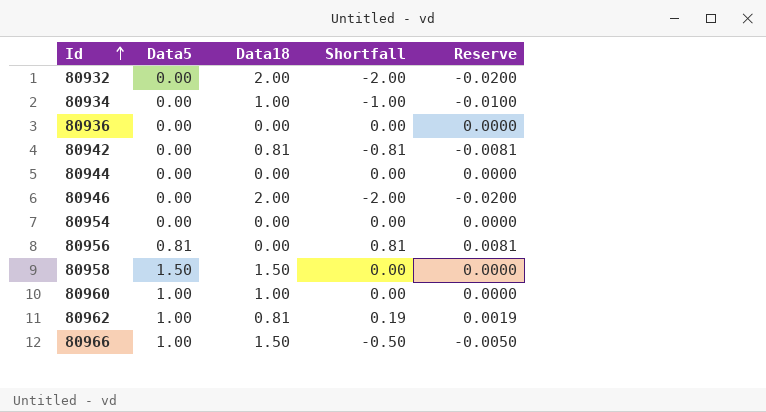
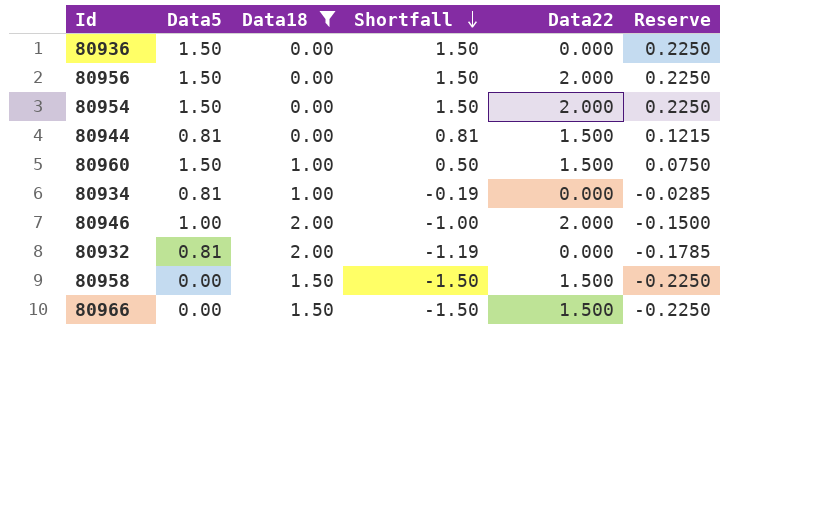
filter: none -> Data18 != 0.81
row order: Id ascending -> Shortfall descending
column Data22 | position: none -> 5
column Reserve | formula: [Shortfall] * 0.01 -> [Shortfall] * 0.15
80936 | Data5: 0.00 -> 1.50
80936 | Shortfall: 0.00 -> 1.50
80956 | Data5: 0.81 -> 1.50
80956 | Shortfall: 0.81 -> 1.50
80954 | Data5: 0.00 -> 1.50
80954 | Shortfall: 0.00 -> 1.50
80944 | Data5: 0.00 -> 0.81
80944 | Shortfall: 0.00 -> 0.81
80960 | Data5: 1.00 -> 1.50
80960 | Shortfall: 0.00 -> 0.50
80934 | Data5: 0.00 -> 0.81
80934 | Shortfall: -1.00 -> -0.19
80946 | Data5: 0.00 -> 1.00
80946 | Shortfall: -2.00 -> -1.00
80932 | Data5: 0.00 -> 0.81
80932 | Shortfall: -2.00 -> -1.19
80958 | Data5: 1.50 -> 0.00
80958 | Shortfall: 0.00 -> -1.50
80966 | Data5: 1.00 -> 0.00
80966 | Shortfall: -0.50 -> -1.50

